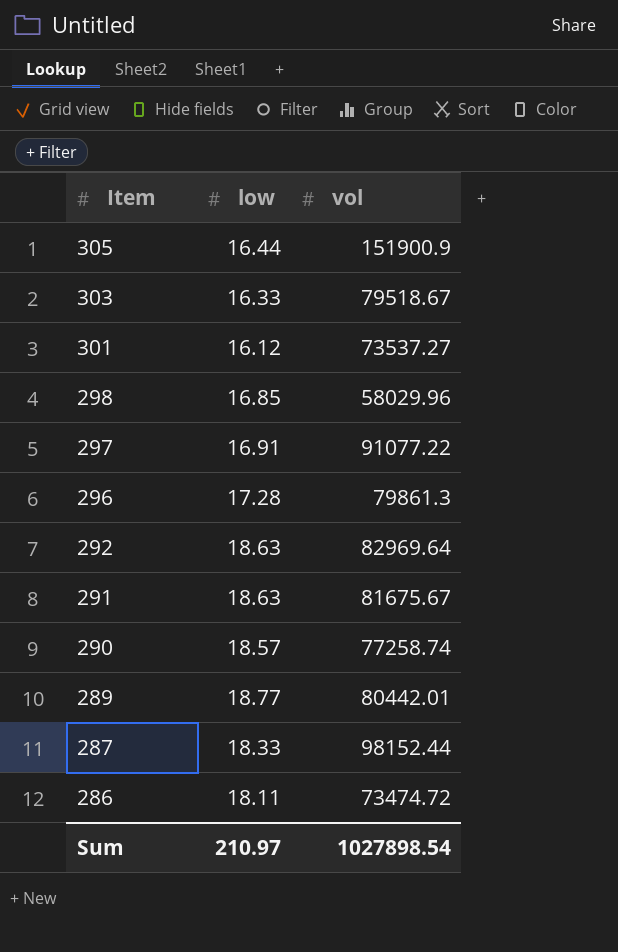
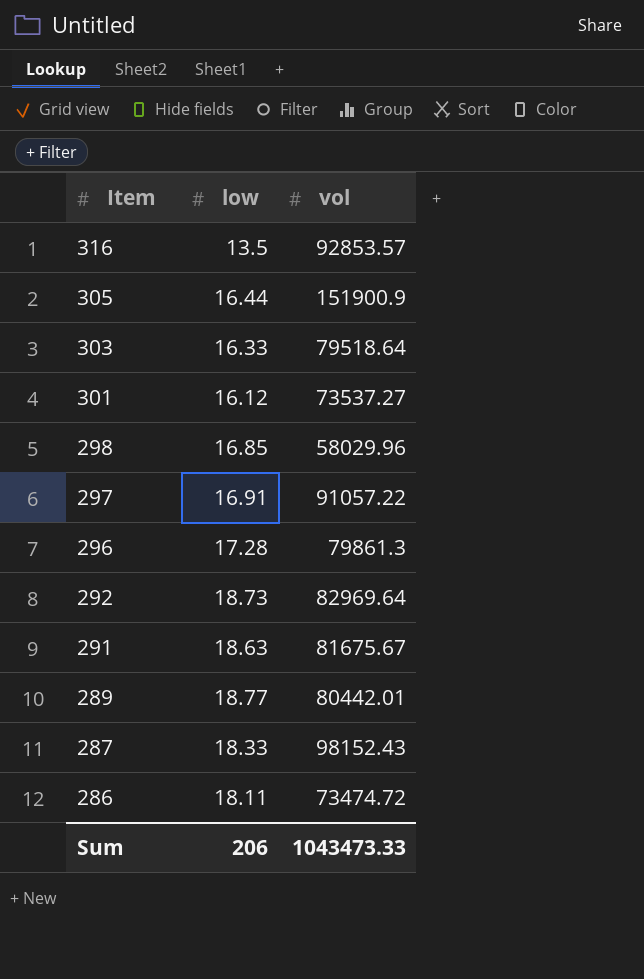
row 290: 18.57 | 77258.74 -> none
row 316: none -> 13.5 | 92853.57
303 | vol: 79518.67 -> 79518.64
297 | vol: 91077.22 -> 91057.22
292 | low: 18.63 -> 18.73
287 | vol: 98152.44 -> 98152.43
Sum | low: 210.97 -> 206
Sum | vol: 1027898.54 -> 1043473.33

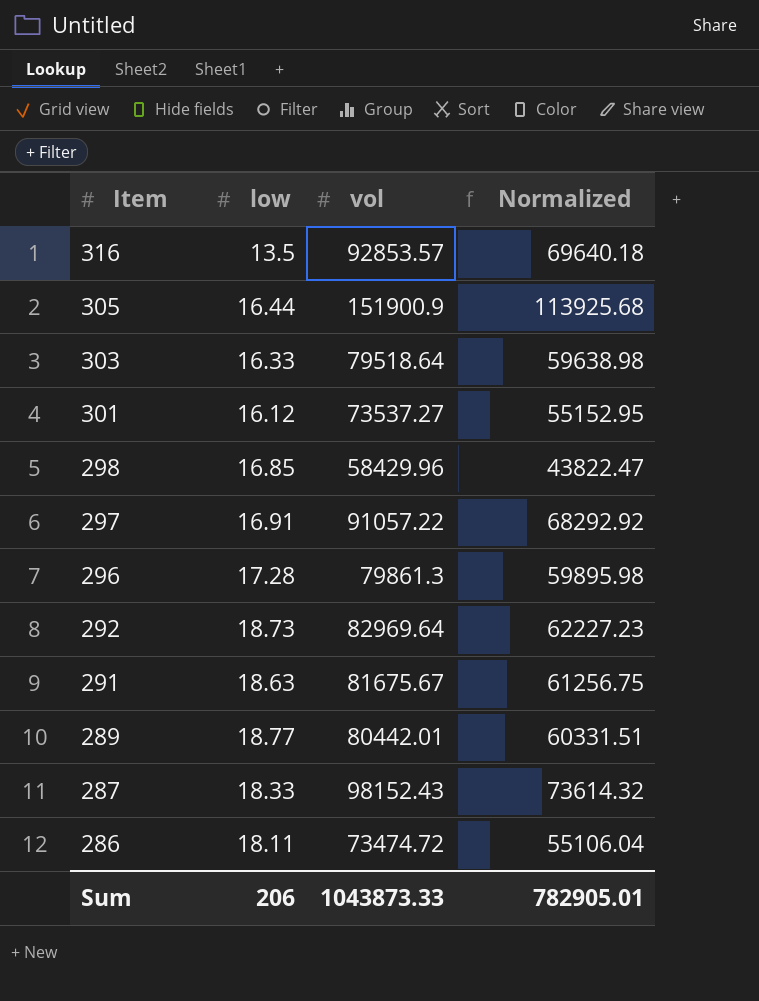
column Normalized | formula: none -> [vol] * 0.75
298 | vol: 58029.96 -> 58429.96
Sum | vol: 1043473.33 -> 1043873.33

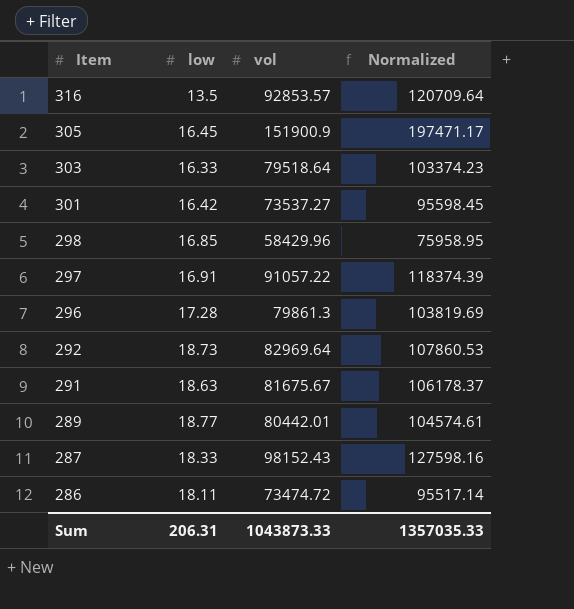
column Normalized | formula: [vol] * 0.75 -> [vol] * 1.3
305 | low: 16.44 -> 16.45
301 | low: 16.12 -> 16.42
Sum | low: 206 -> 206.31
Sum | Normalized: 782905.01 -> 1357035.33

